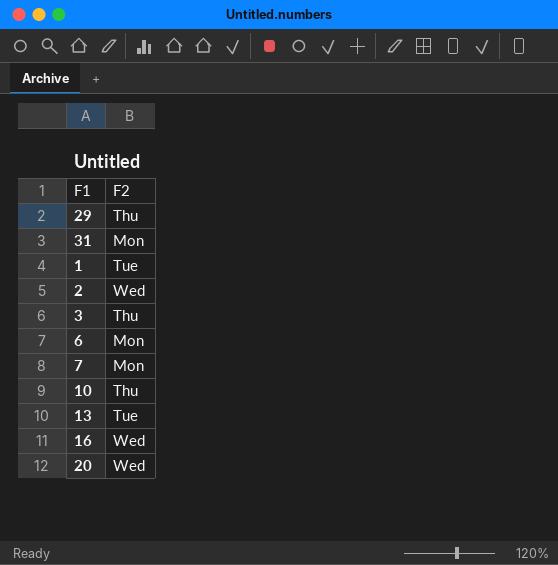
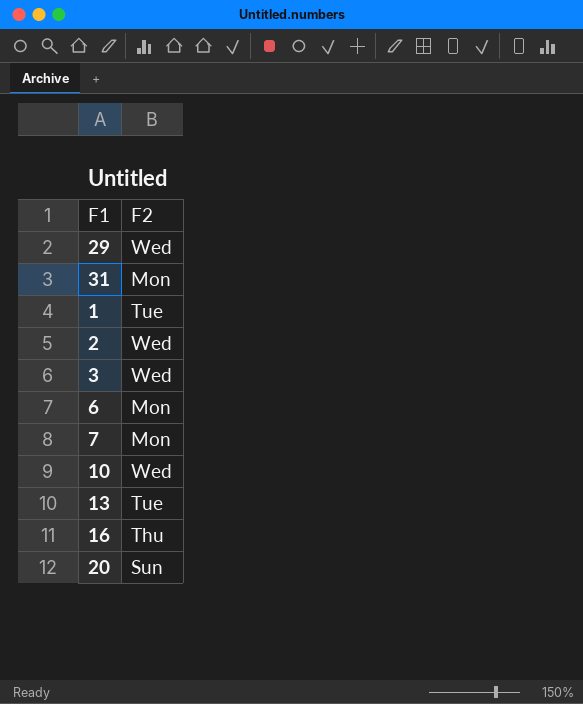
29 | F2: Thu -> Wed
3 | F2: Thu -> Wed
10 | F2: Thu -> Wed
16 | F2: Wed -> Thu
20 | F2: Wed -> Sun

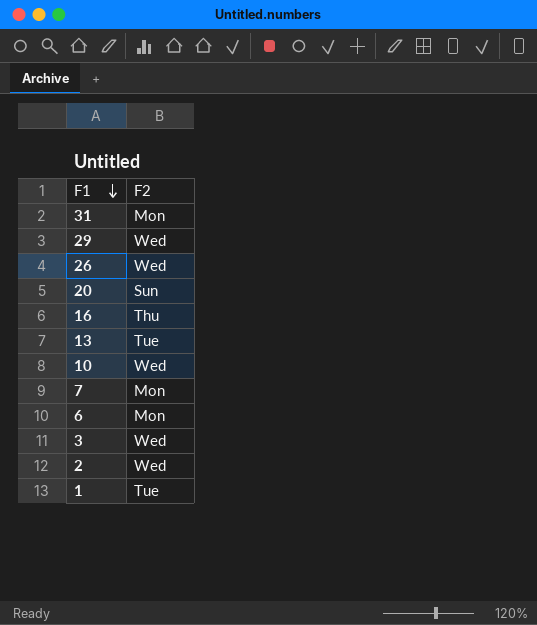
row order: none -> F1 descending
row 26: none -> Wed

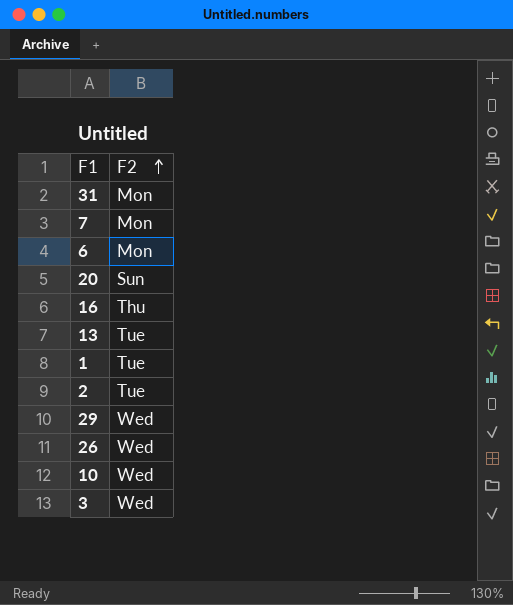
row order: F1 descending -> F2 ascending
2 | F2: Wed -> Tue

